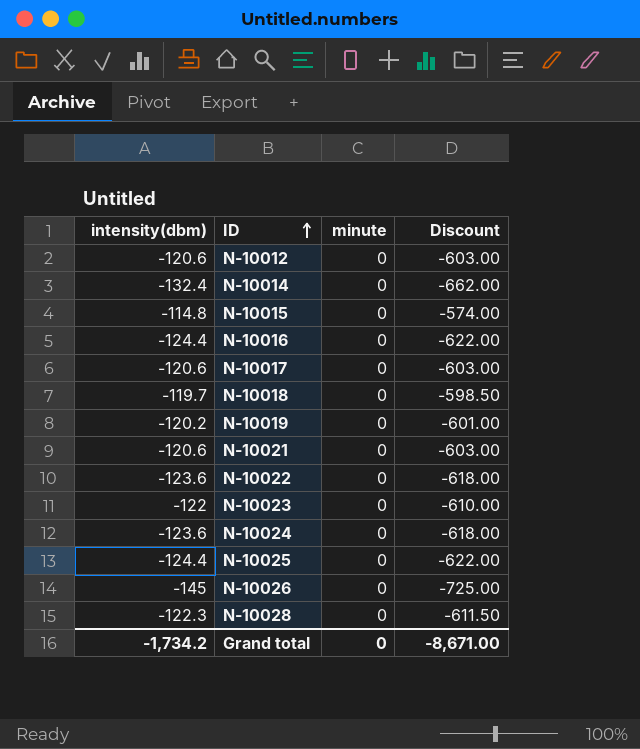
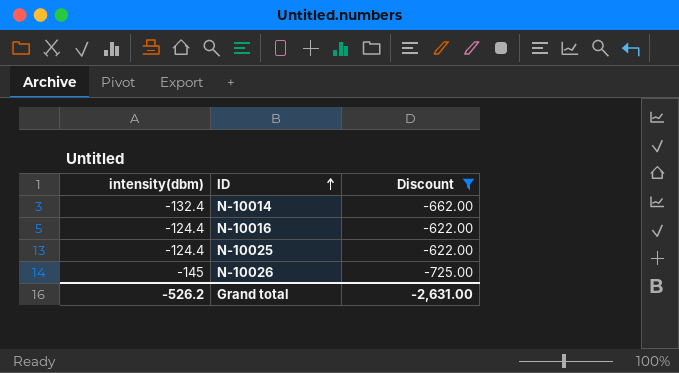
filter: none -> Discount <= -622.00
column minute | position: 3 -> none
Grand total | intensity(dbm): -1,734.2 -> -526.2
Grand total | Discount: -8,671.00 -> -2,631.00

